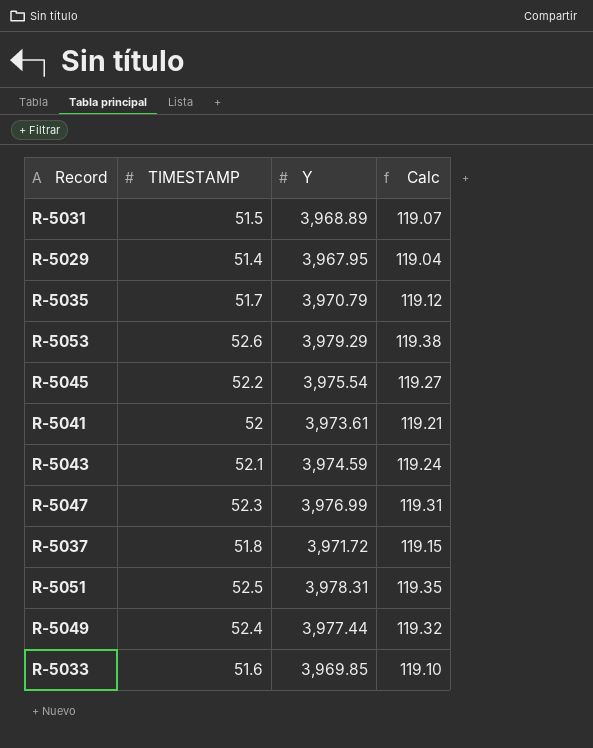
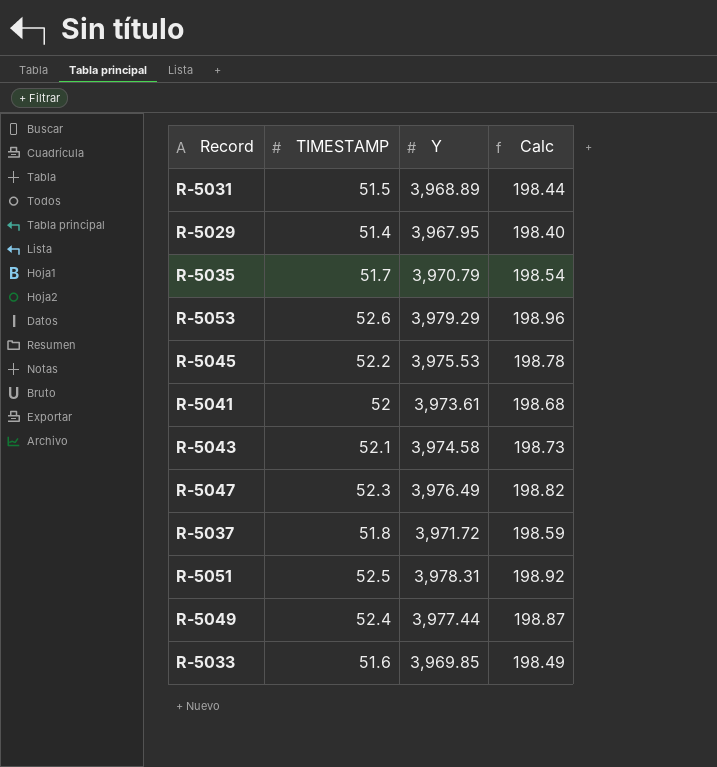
column Calc | formula: [Y] * 0.03 -> [Y] * 0.05
R-5045 | Y: 3,975.54 -> 3,975.53
R-5043 | Y: 3,974.59 -> 3,974.58
R-5047 | Y: 3,976.99 -> 3,976.49

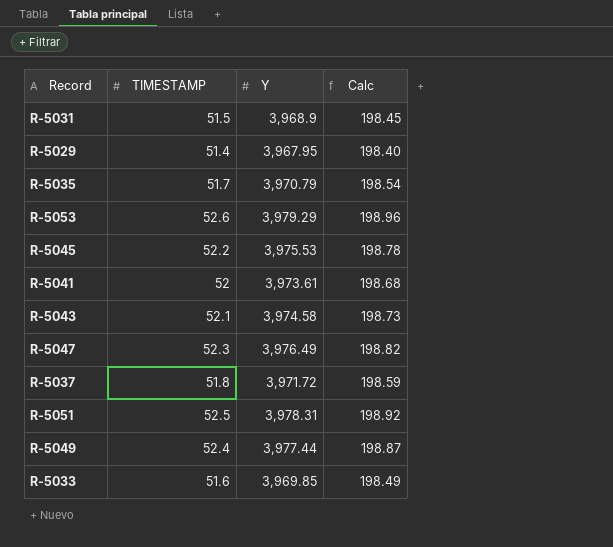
R-5031 | Y: 3,968.89 -> 3,968.9
R-5031 | Calc: 198.44 -> 198.45

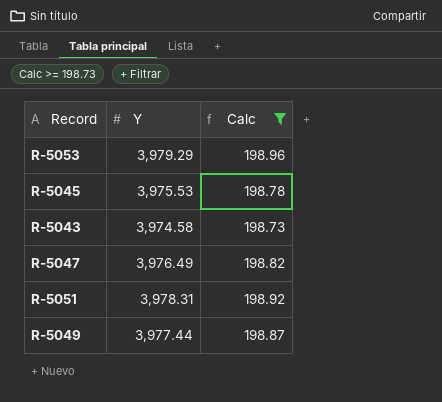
filter: none -> Calc >= 198.73
column TIMESTAMP | position: 2 -> none

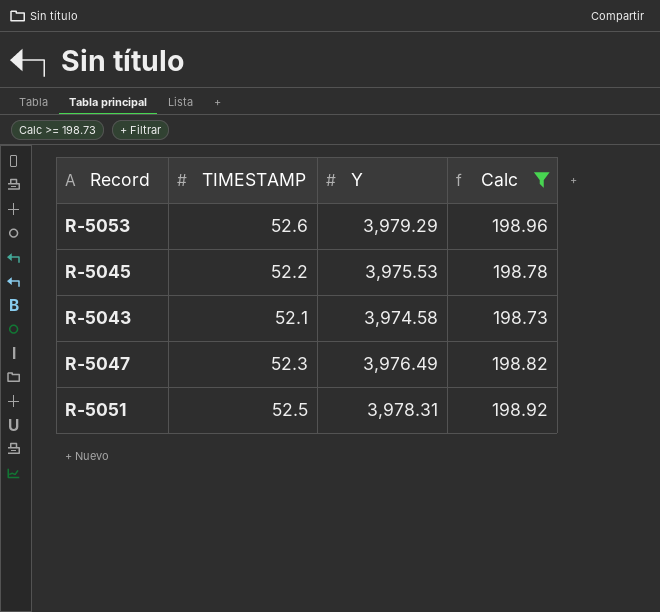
column TIMESTAMP | position: none -> 2
row R-5049: 3,977.44 | 198.87 -> none

